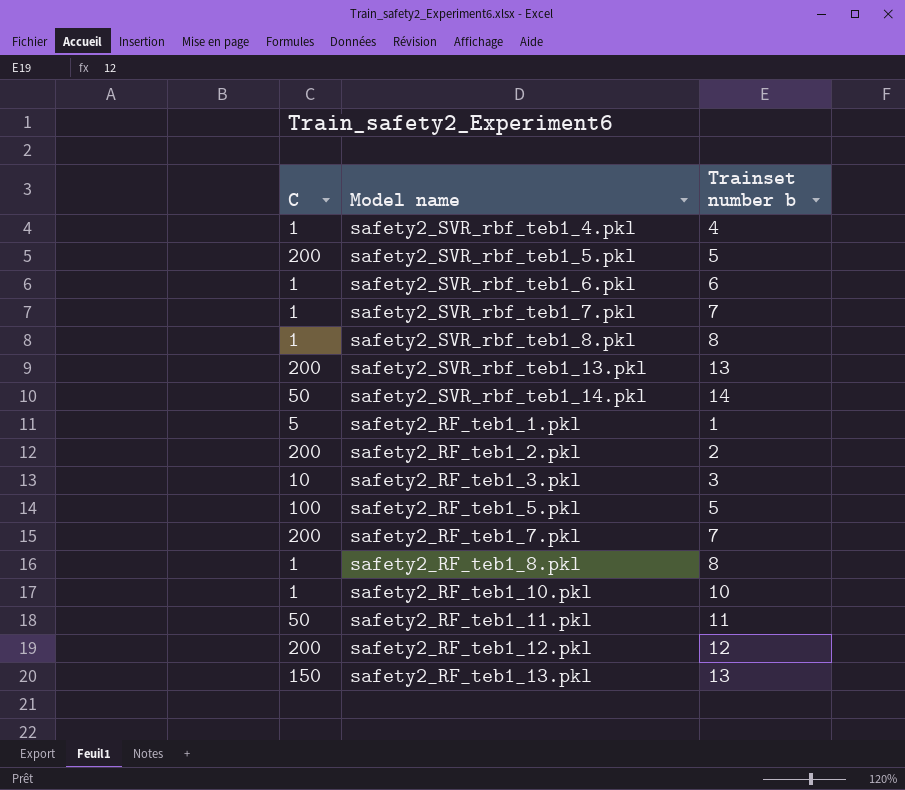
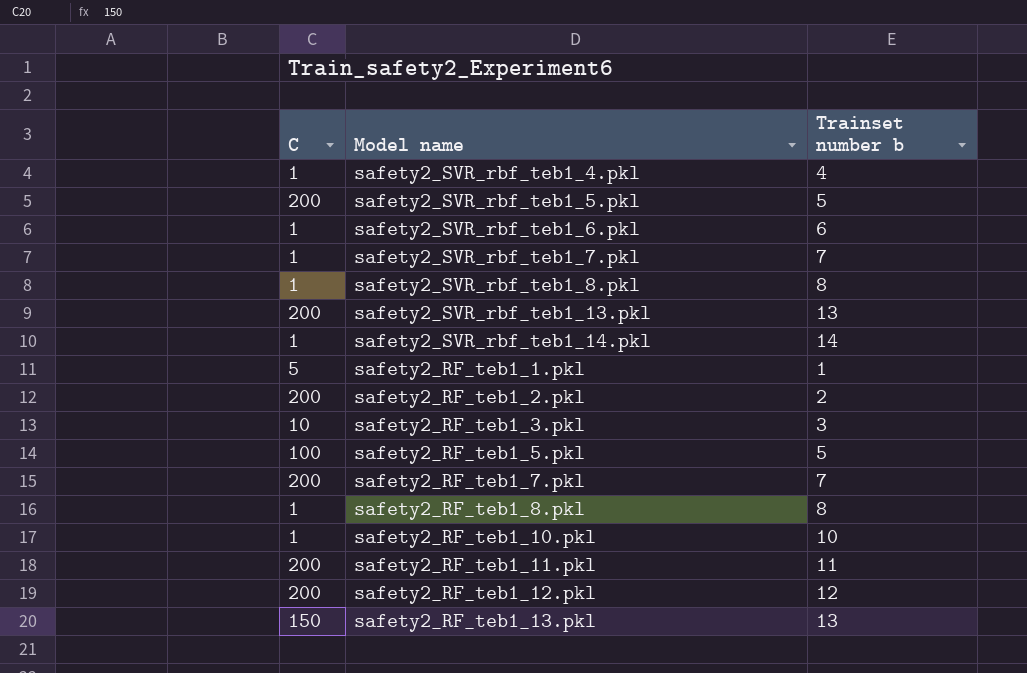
safety2_SVR_rbf_teb1_14.pkl | C: 50 -> 1
safety2_RF_teb1_11.pkl | C: 50 -> 200

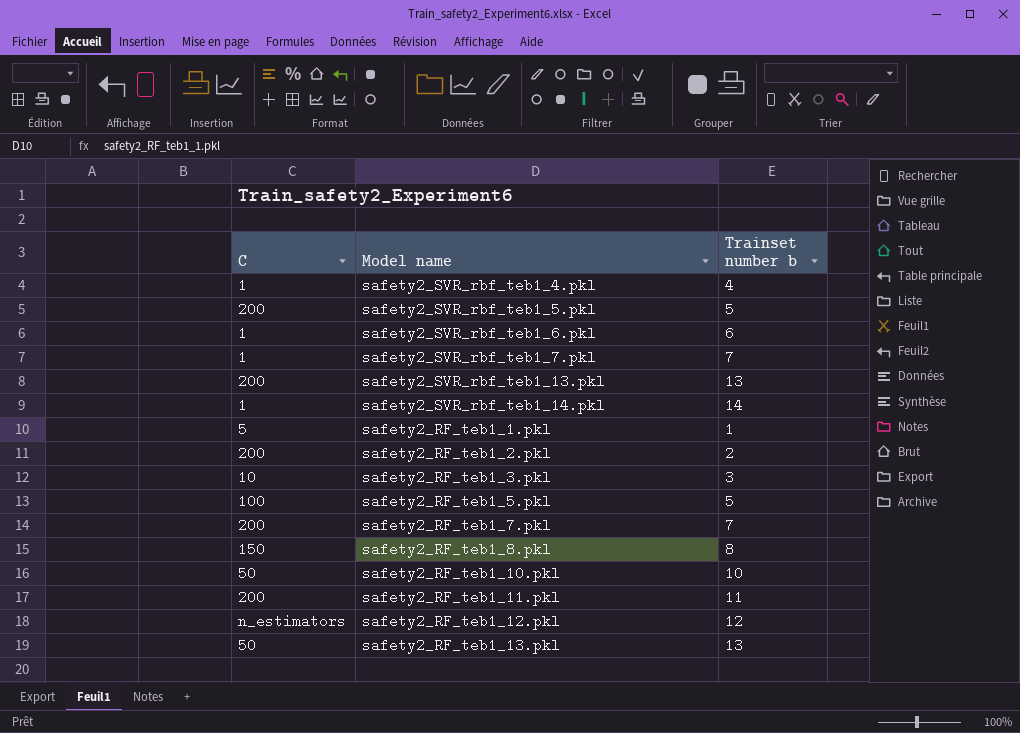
row safety2_SVR_rbf_teb1_8.pkl: 1 | 8 -> none
safety2_RF_teb1_8.pkl | C: 1 -> 150
safety2_RF_teb1_10.pkl | C: 1 -> 50
safety2_RF_teb1_12.pkl | C: 200 -> n_estimators
safety2_RF_teb1_13.pkl | C: 150 -> 50

